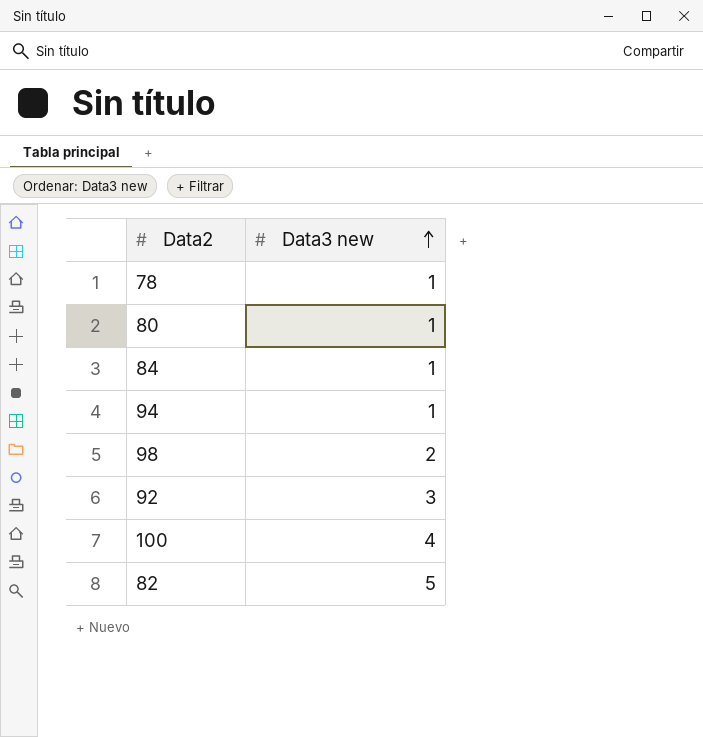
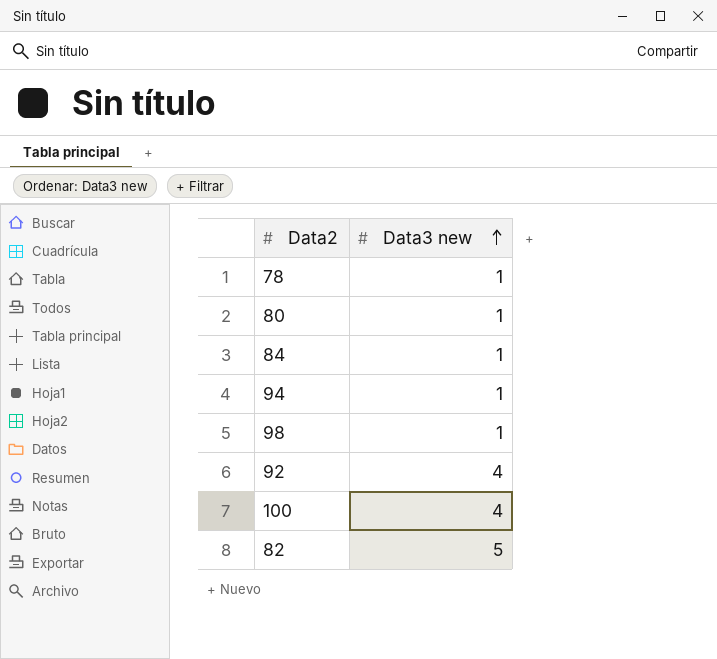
98 | Data3 new: 2 -> 1
92 | Data3 new: 3 -> 4

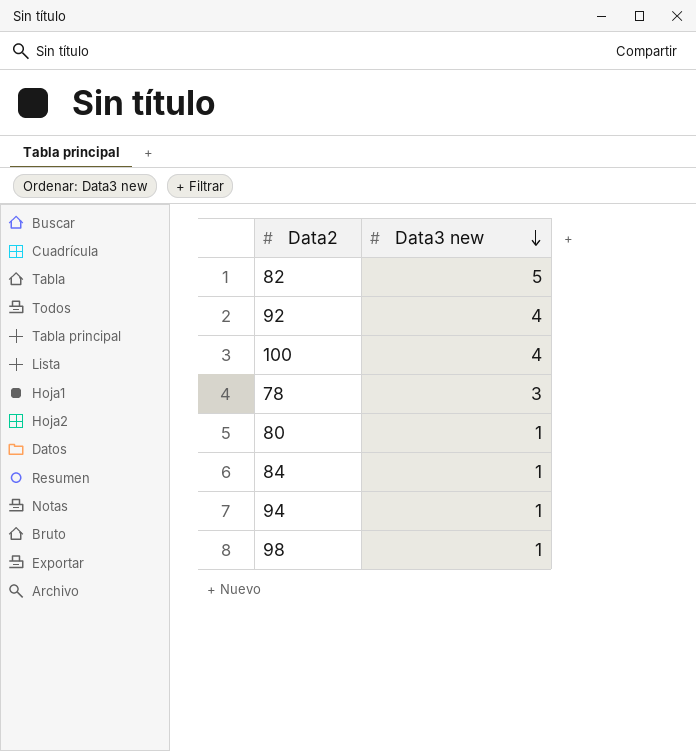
row order: Data3 new ascending -> Data3 new descending
78 | Data3 new: 1 -> 3

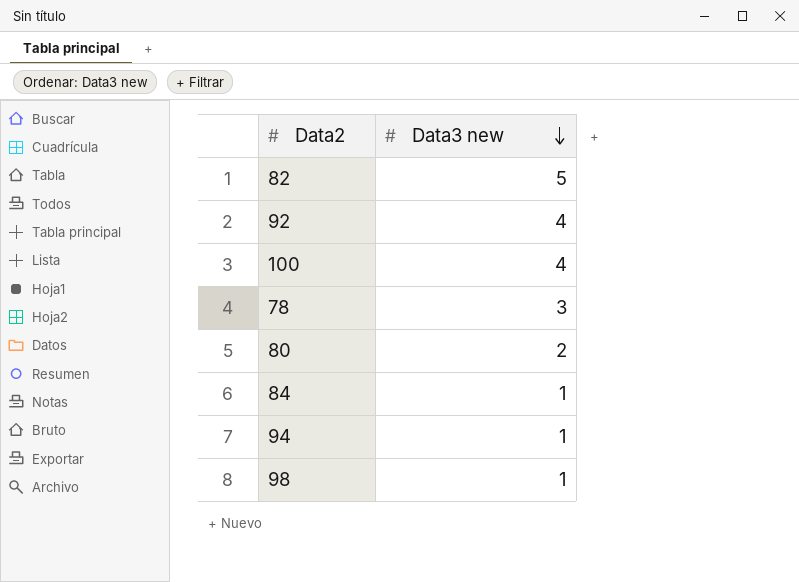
80 | Data3 new: 1 -> 2

